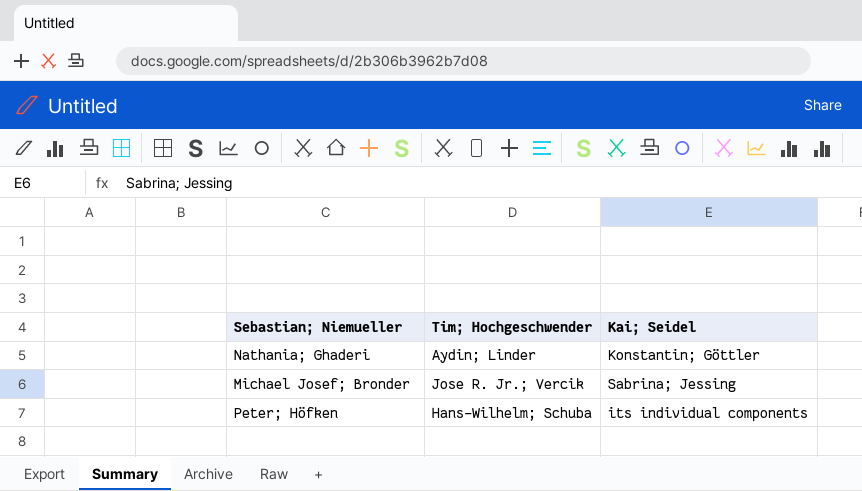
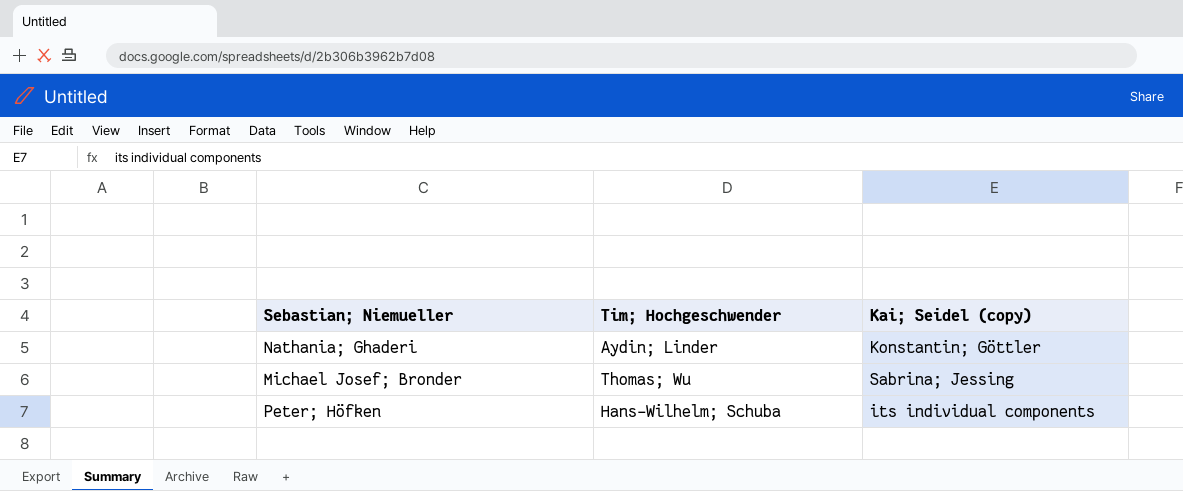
column name: Kai; Seidel -> Kai; Seidel (copy)
Michael Josef; Bronder | Tim; Hochgeschwender: Jose R. Jr.; Vercik -> Thomas; Wu

